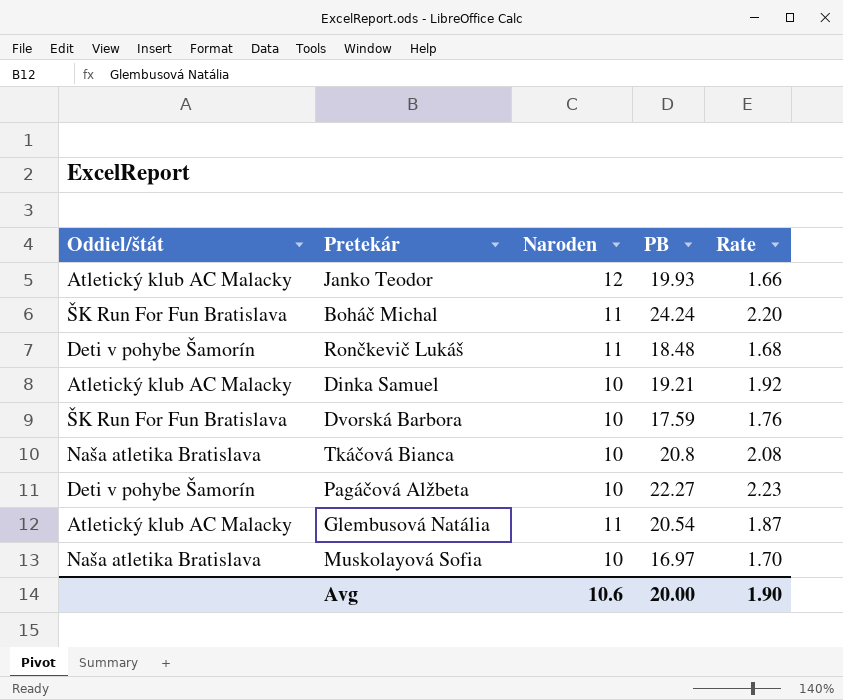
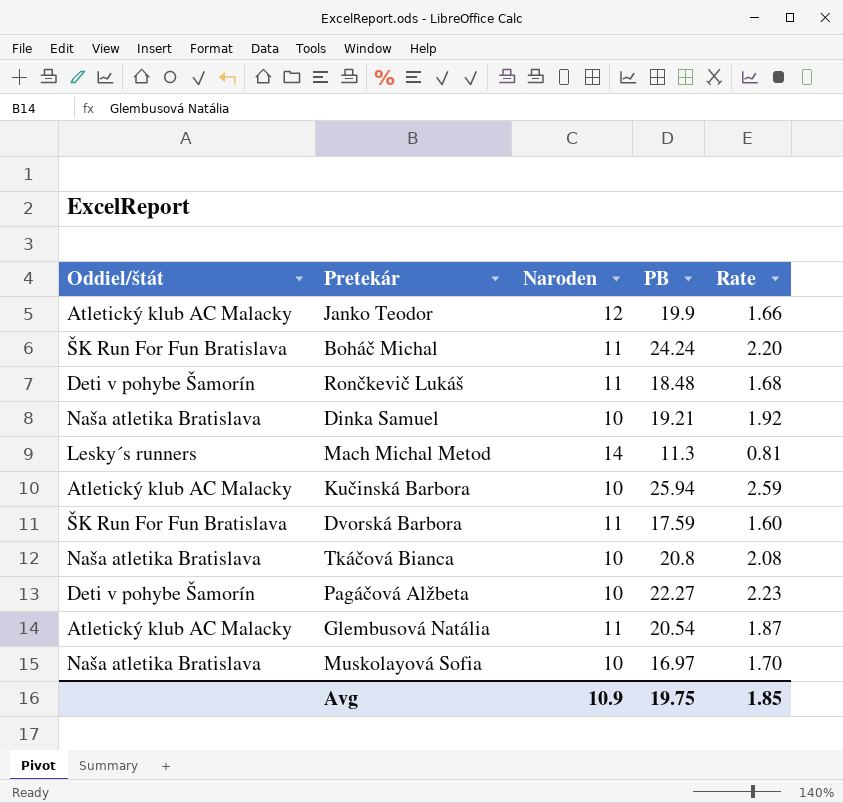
Janko Teodor | PB: 19.93 -> 19.9
Dinka Samuel | Oddiel/štát: Atletický klub AC Malacky -> Naša atletika Bratislava
row Mach Michal Metod: none -> Lesky´s runners | 14 | 11.3 | 0.81
row Kučinská Barbora: none -> Atletický klub AC Malacky | 10 | 25.94 | 2.59
Dvorská Barbora | Naroden: 10 -> 11
Dvorská Barbora | Rate: 1.76 -> 1.60
Avg | Naroden: 10.6 -> 10.9
Avg | PB: 20.00 -> 19.75
Avg | Rate: 1.90 -> 1.85

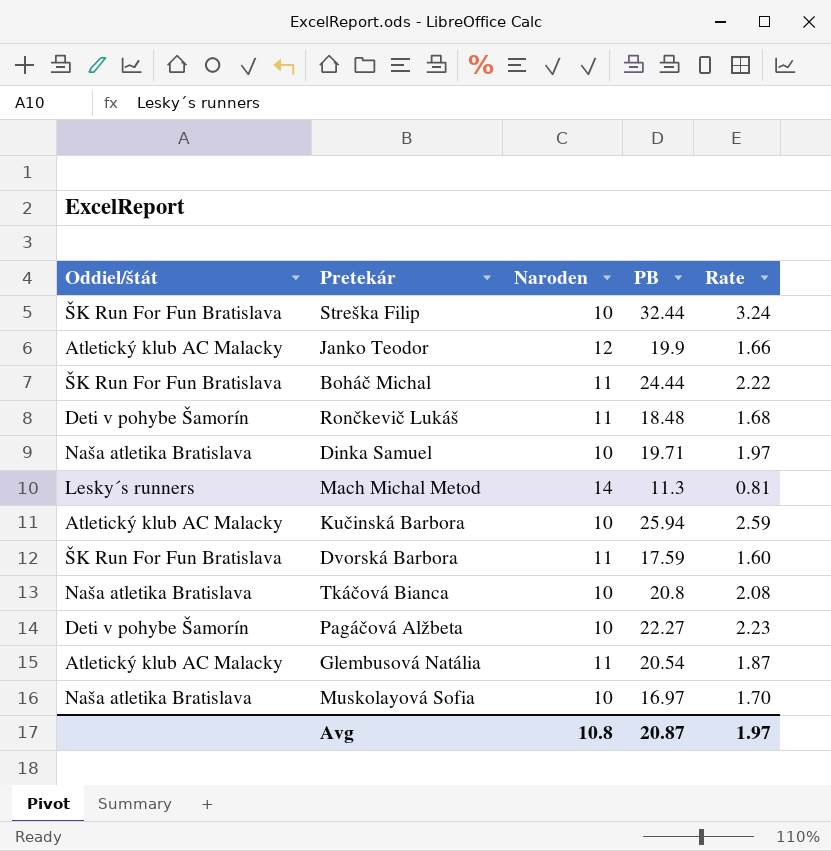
row Streška Filip: none -> ŠK Run For Fun Bratislava | 10 | 32.44 | 3.24
Boháč Michal | PB: 24.24 -> 24.44
Boháč Michal | Rate: 2.20 -> 2.22
Dinka Samuel | PB: 19.21 -> 19.71
Dinka Samuel | Rate: 1.92 -> 1.97
Avg | Naroden: 10.9 -> 10.8
Avg | PB: 19.75 -> 20.87
Avg | Rate: 1.85 -> 1.97

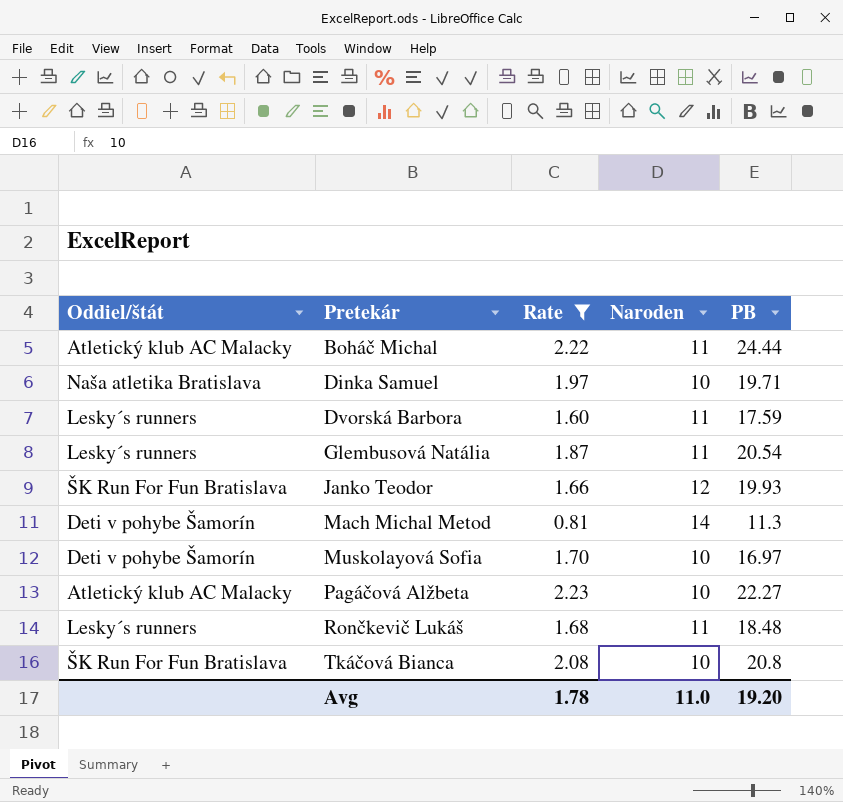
filter: none -> Rate <= 2.23
row order: none -> Pretekár ascending
column Rate | position: 5 -> 3
Boháč Michal | Oddiel/štát: ŠK Run For Fun Bratislava -> Atletický klub AC Malacky
Dvorská Barbora | Oddiel/štát: ŠK Run For Fun Bratislava -> Lesky´s runners
Glembusová Natália | Oddiel/štát: Atletický klub AC Malacky -> Lesky´s runners
Janko Teodor | Oddiel/štát: Atletický klub AC Malacky -> ŠK Run For Fun Bratislava
Janko Teodor | PB: 19.9 -> 19.93
Mach Michal Metod | Oddiel/štát: Lesky´s runners -> Deti v pohybe Šamorín
Muskolayová Sofia | Oddiel/štát: Naša atletika Bratislava -> Deti v pohybe Šamorín
Pagáčová Alžbeta | Oddiel/štát: Deti v pohybe Šamorín -> Atletický klub AC Malacky
Rončkevič Lukáš | Oddiel/štát: Deti v pohybe Šamorín -> Lesky´s runners
Tkáčová Bianca | Oddiel/štát: Naša atletika Bratislava -> ŠK Run For Fun Bratislava
Avg | Rate: 1.97 -> 1.78
Avg | Naroden: 10.8 -> 11.0
Avg | PB: 20.87 -> 19.20

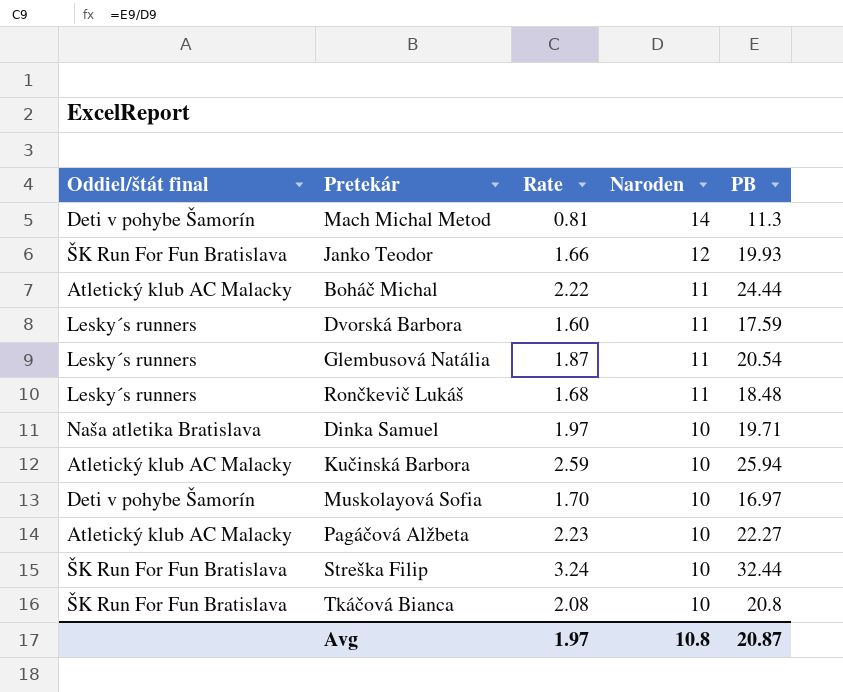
filter: Rate <= 2.23 -> none
row order: Pretekár ascending -> Naroden descending
column name: Oddiel/štát -> Oddiel/štát final
Avg | Rate: 1.78 -> 1.97
Avg | Naroden: 11.0 -> 10.8
Avg | PB: 19.20 -> 20.87

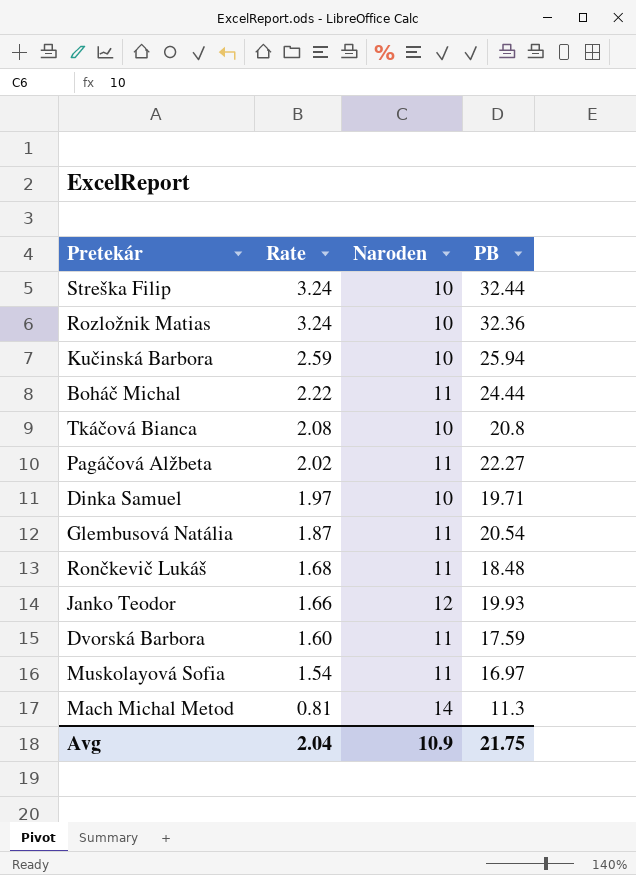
row order: Naroden descending -> Rate descending
column Oddiel/štát final | position: 1 -> none
row Rozložnik Matias: none -> 3.24 | 10 | 32.36
Pagáčová Alžbeta | Rate: 2.23 -> 2.02
Pagáčová Alžbeta | Naroden: 10 -> 11
Muskolayová Sofia | Rate: 1.70 -> 1.54
Muskolayová Sofia | Naroden: 10 -> 11
Avg | Rate: 1.97 -> 2.04
Avg | Naroden: 10.8 -> 10.9
Avg | PB: 20.87 -> 21.75

